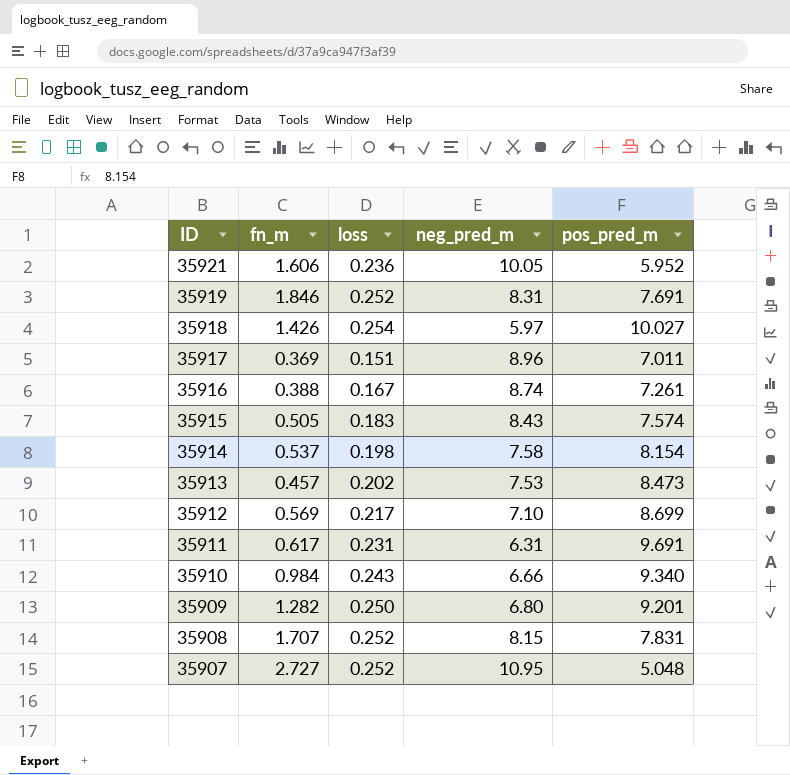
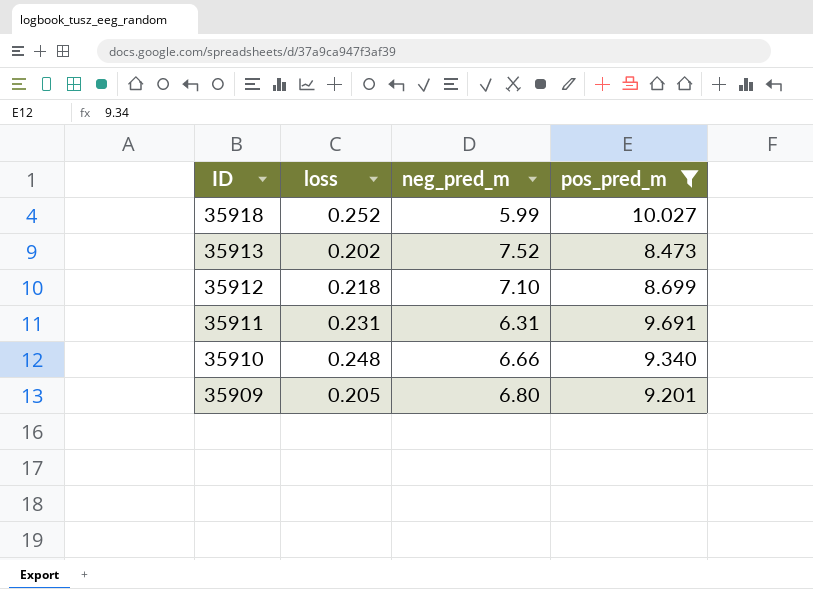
filter: none -> pos_pred_m >= 8.473
column fn_m | position: 2 -> none
35918 | loss: 0.254 -> 0.252
35918 | neg_pred_m: 5.97 -> 5.99
35913 | neg_pred_m: 7.53 -> 7.52
35912 | loss: 0.217 -> 0.218
35910 | loss: 0.243 -> 0.248
35909 | loss: 0.250 -> 0.205

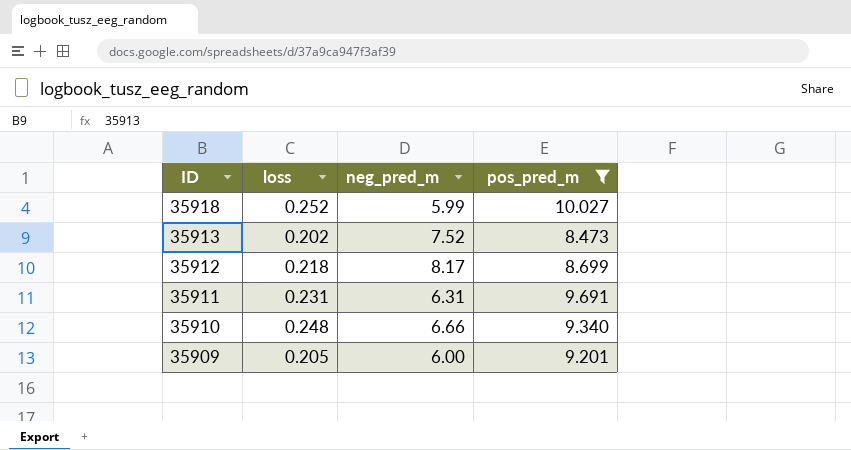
35912 | neg_pred_m: 7.10 -> 8.17
35909 | neg_pred_m: 6.80 -> 6.00

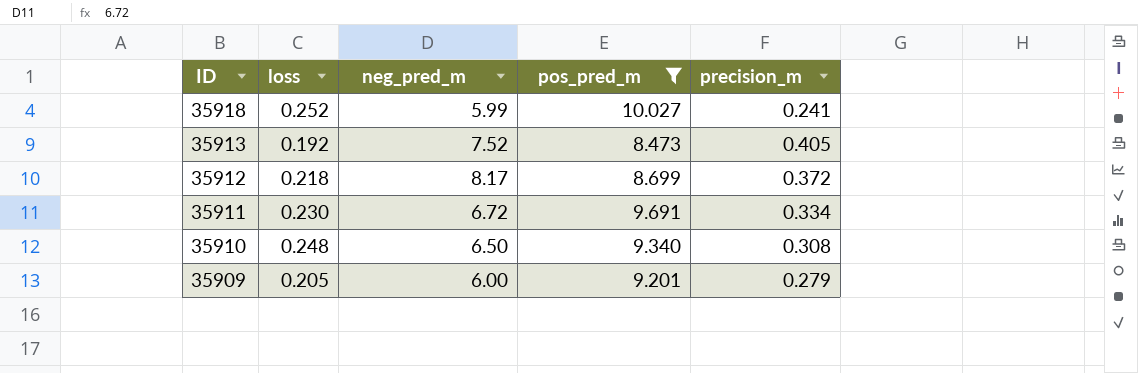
column precision_m | position: none -> 5
35913 | loss: 0.202 -> 0.192
35911 | loss: 0.231 -> 0.230
35911 | neg_pred_m: 6.31 -> 6.72
35910 | neg_pred_m: 6.66 -> 6.50

